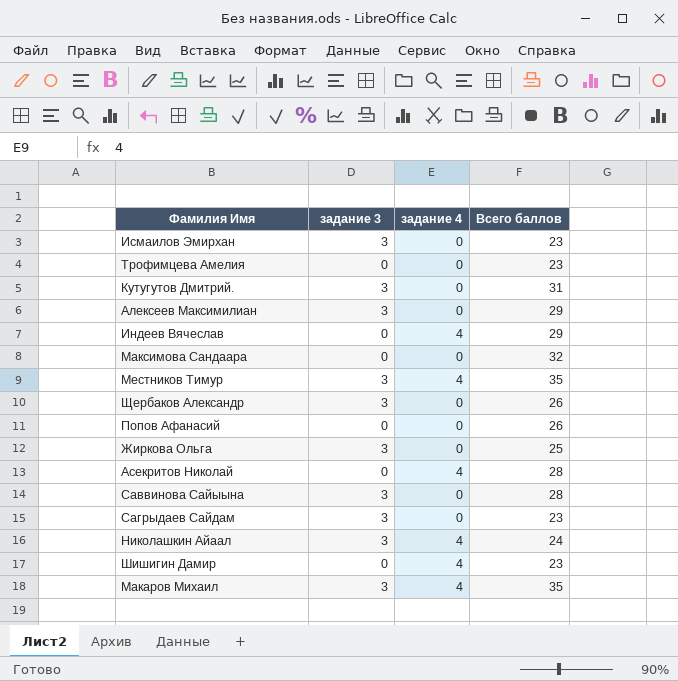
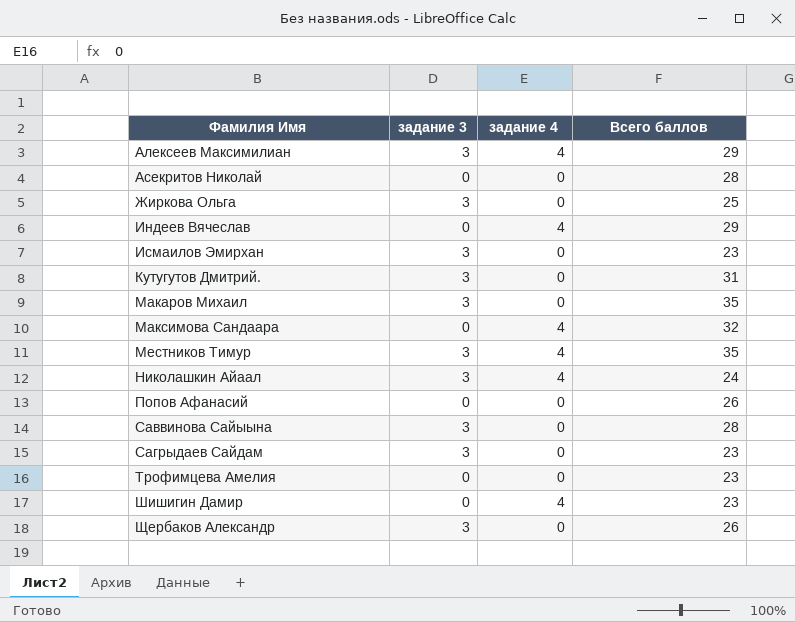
row order: none -> Фамилия Имя ascending
Алексеев Максимилиан | задание 4: 0 -> 4
Асекритов Николай | задание 4: 4 -> 0
Макаров Михаил | задание 4: 4 -> 0
Максимова Сандаара | задание 4: 0 -> 4

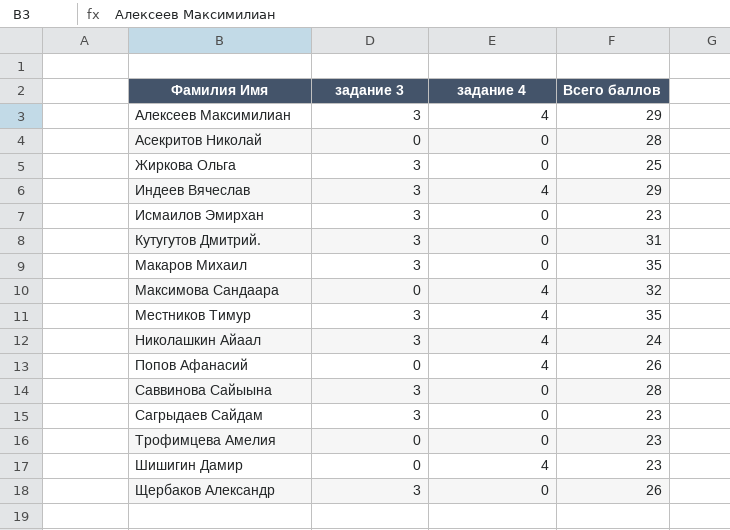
Индеев Вячеслав | задание 3: 0 -> 3
Попов Афанасий | задание 4: 0 -> 4

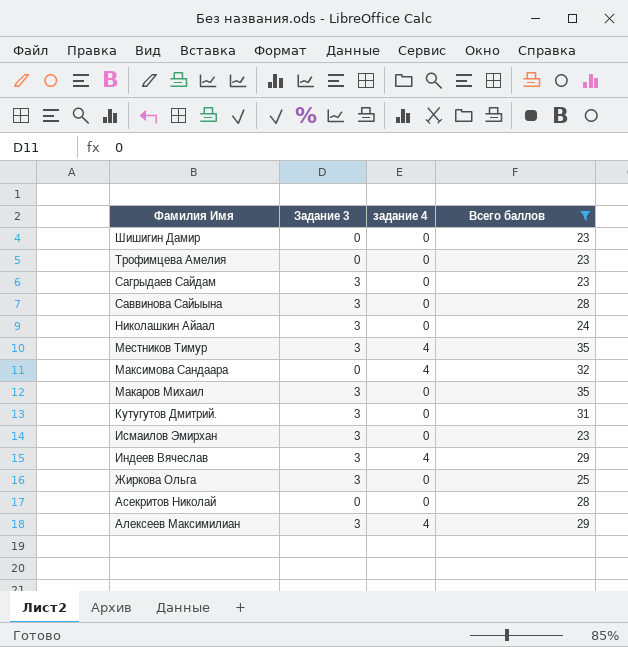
filter: none -> Всего баллов != 26
row order: Фамилия Имя ascending -> Фамилия Имя descending
column name: задание 3 -> Задание 3
Шишигин Дамир | задание 4: 4 -> 0
Николашкин Айаал | задание 4: 4 -> 0

